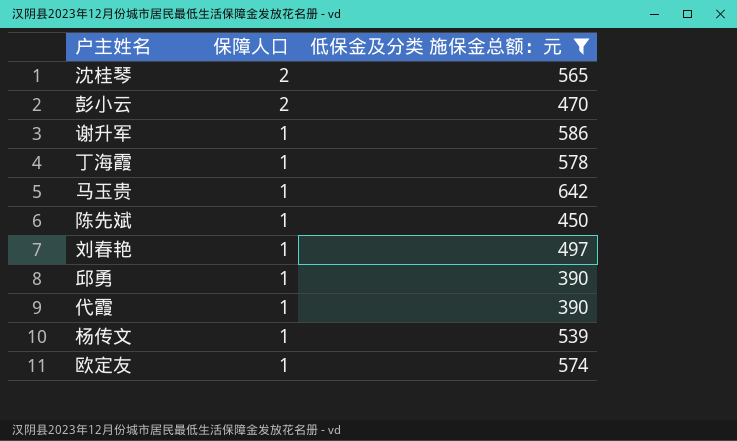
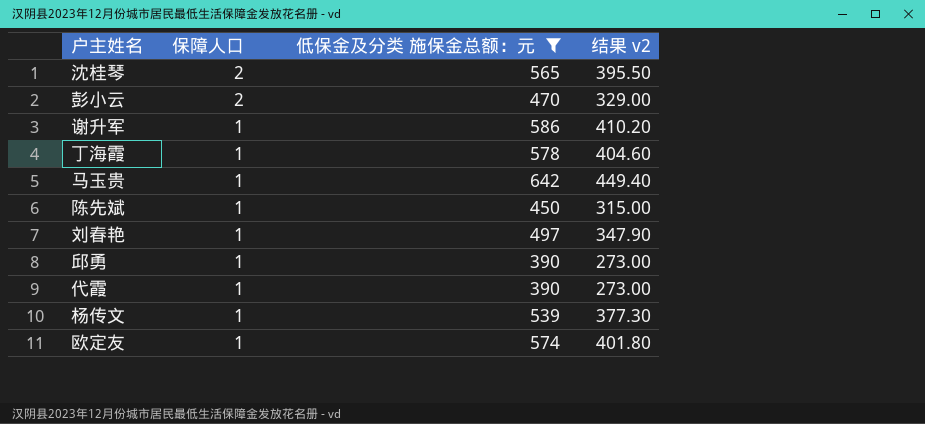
column 结果 v2 | formula: none -> [低保金及分类 施保金总额：元] * 0.7

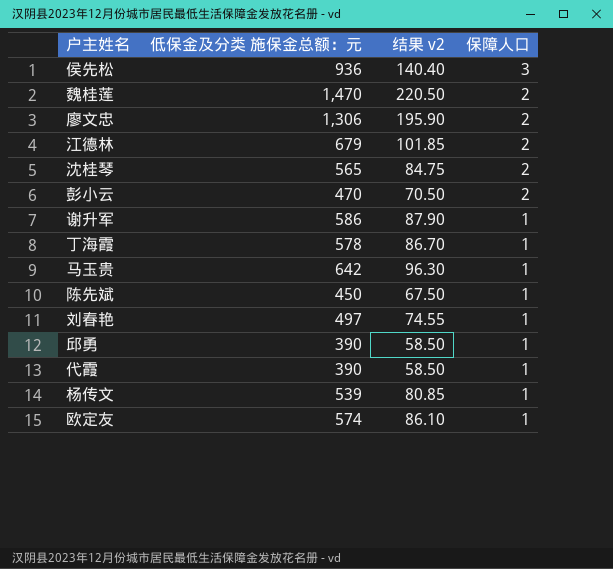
filter: 低保金及分类 施保金总额：元 <= 642 -> none
column 结果 v2 | formula: [低保金及分类 施保金总额：元] * 0.7 -> [低保金及分类 施保金总额：元] * 0.15
column 保障人口 | position: 2 -> 4

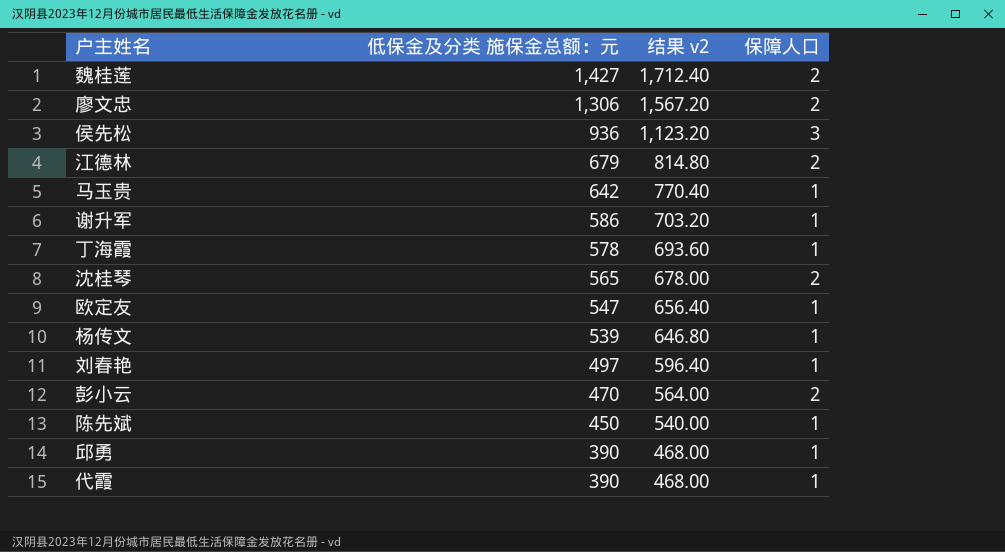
row order: 保障人口 descending -> 低保金及分类 施保金总额：元 descending
column 结果 v2 | formula: [低保金及分类 施保金总额：元] * 0.15 -> [低保金及分类 施保金总额：元] * 1.2
魏桂莲 | 低保金及分类 施保金总额：元: 1,470 -> 1,427
欧定友 | 低保金及分类 施保金总额：元: 574 -> 547

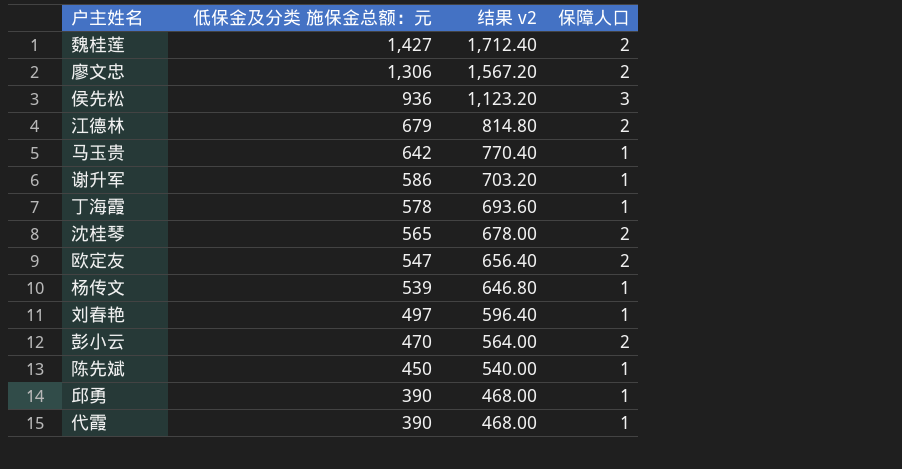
欧定友 | 保障人口: 1 -> 2

